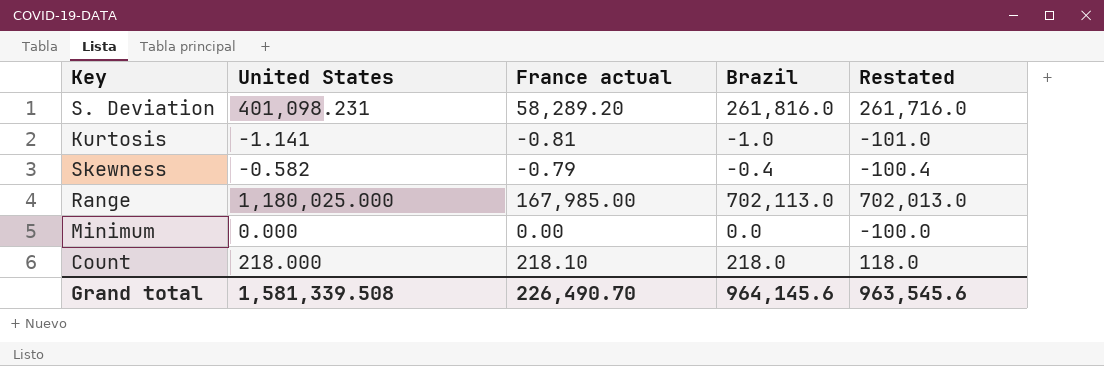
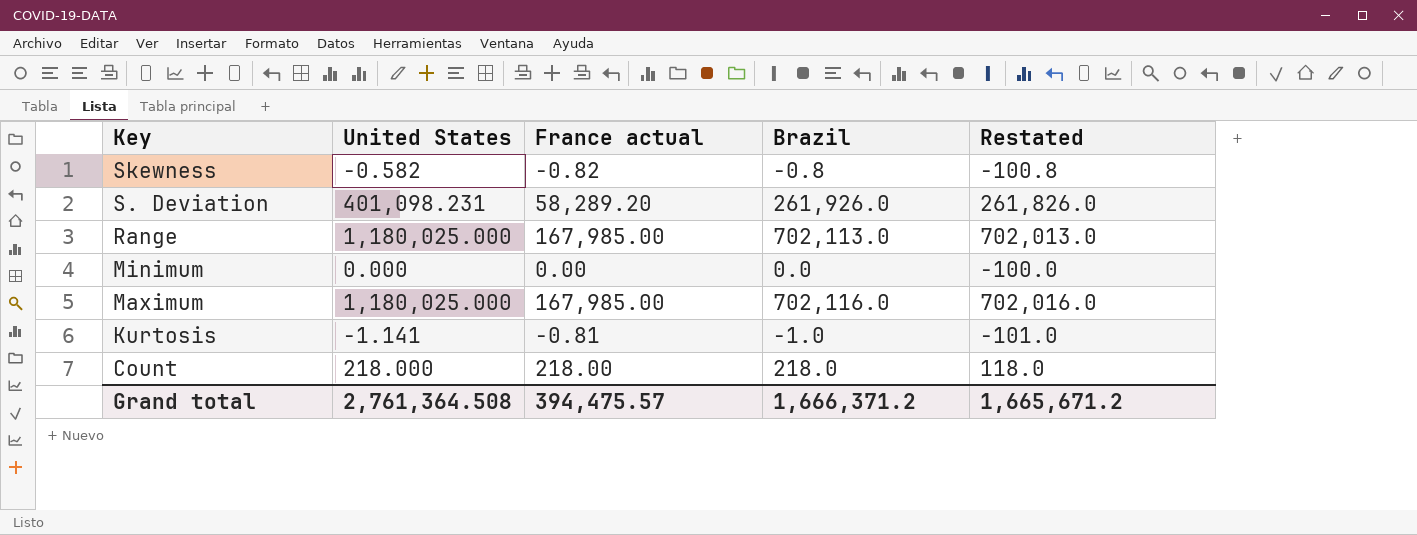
row order: none -> Key descending
Skewness | France actual: -0.79 -> -0.82
Skewness | Brazil: -0.4 -> -0.8
Skewness | Restated: -100.4 -> -100.8
S. Deviation | Brazil: 261,816.0 -> 261,926.0
S. Deviation | Restated: 261,716.0 -> 261,826.0
row Maximum: none -> 1,180,025.000 | 167,985.00 | 702,116.0 | 702,016.0
Count | France actual: 218.10 -> 218.00
Grand total | United States: 1,581,339.508 -> 2,761,364.508
Grand total | France actual: 226,490.70 -> 394,475.57
Grand total | Brazil: 964,145.6 -> 1,666,371.2
Grand total | Restated: 963,545.6 -> 1,665,671.2

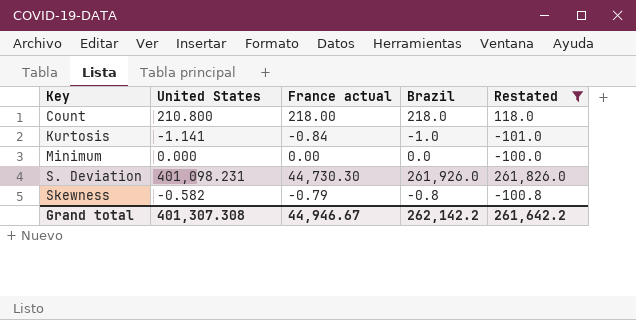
filter: none -> Restated <= 261,826.0
row order: Key descending -> Key ascending
Count | United States: 218.000 -> 210.800
Kurtosis | France actual: -0.81 -> -0.84
S. Deviation | France actual: 58,289.20 -> 44,730.30
Skewness | France actual: -0.82 -> -0.79
Grand total | United States: 2,761,364.508 -> 401,307.308
Grand total | France actual: 394,475.57 -> 44,946.67
Grand total | Brazil: 1,666,371.2 -> 262,142.2
Grand total | Restated: 1,665,671.2 -> 261,642.2

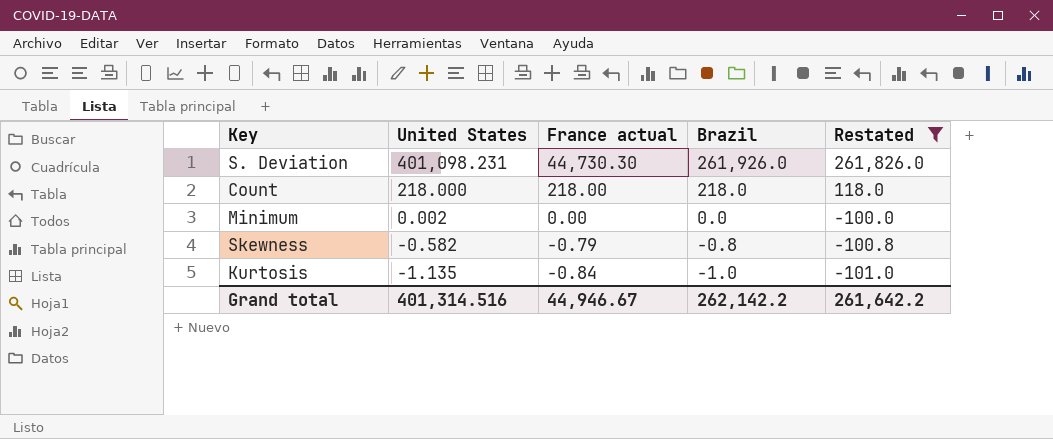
row order: Key ascending -> United States descending
Count | United States: 210.800 -> 218.000
Minimum | United States: 0.000 -> 0.002
Kurtosis | United States: -1.141 -> -1.135
Grand total | United States: 401,307.308 -> 401,314.516

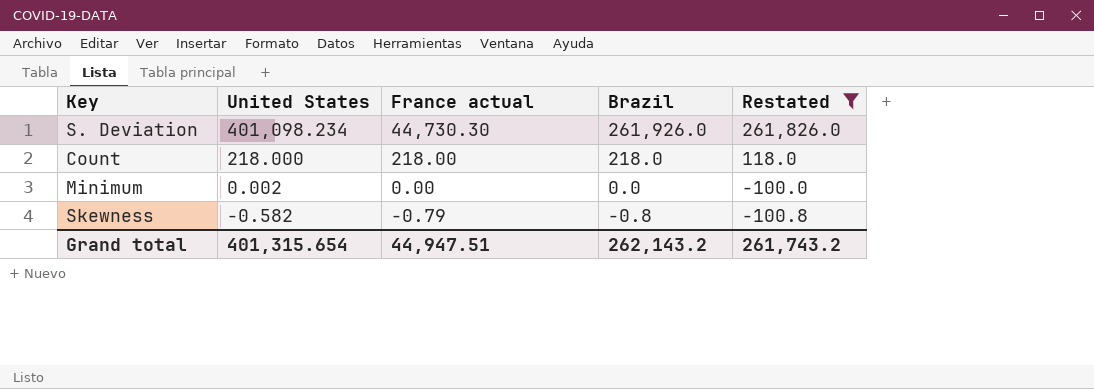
row Kurtosis: -1.135 | -0.84 | -1.0 | -101.0 -> none
S. Deviation | United States: 401,098.231 -> 401,098.234
Grand total | United States: 401,314.516 -> 401,315.654
Grand total | France actual: 44,946.67 -> 44,947.51
Grand total | Brazil: 262,142.2 -> 262,143.2
Grand total | Restated: 261,642.2 -> 261,743.2

